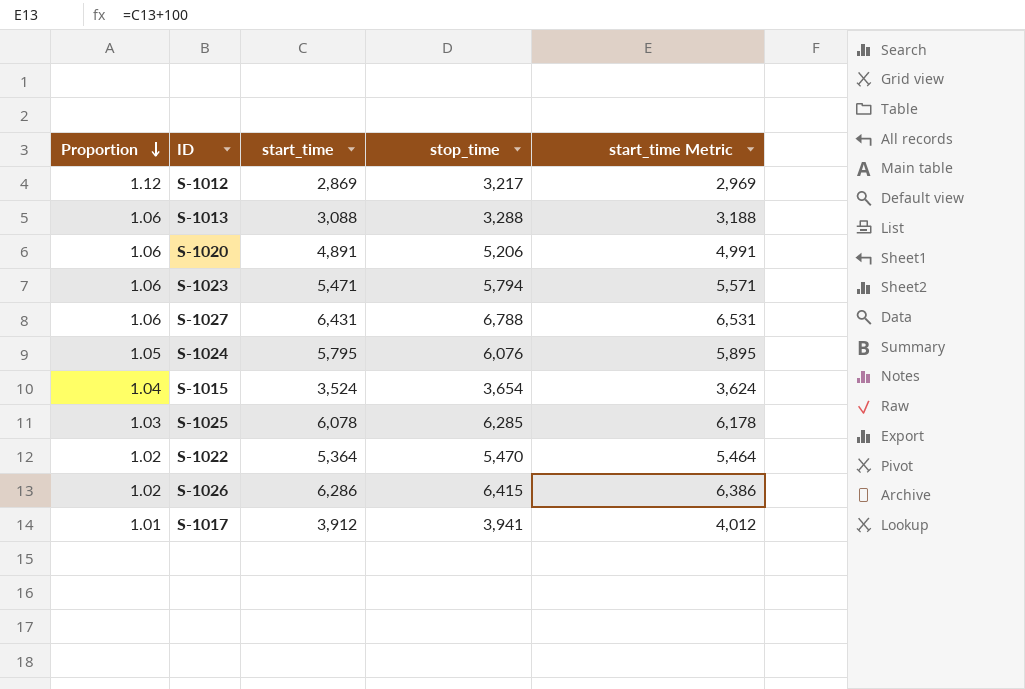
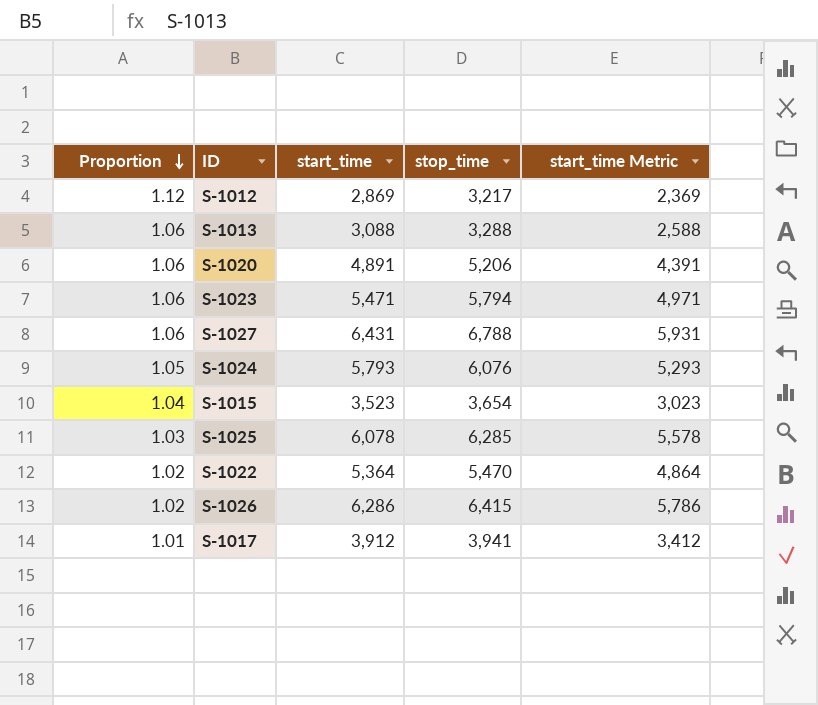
column start_time Metric | formula: [start_time] + 100 -> [start_time] - 500
S-1024 | start_time: 5,795 -> 5,793
S-1015 | start_time: 3,524 -> 3,523

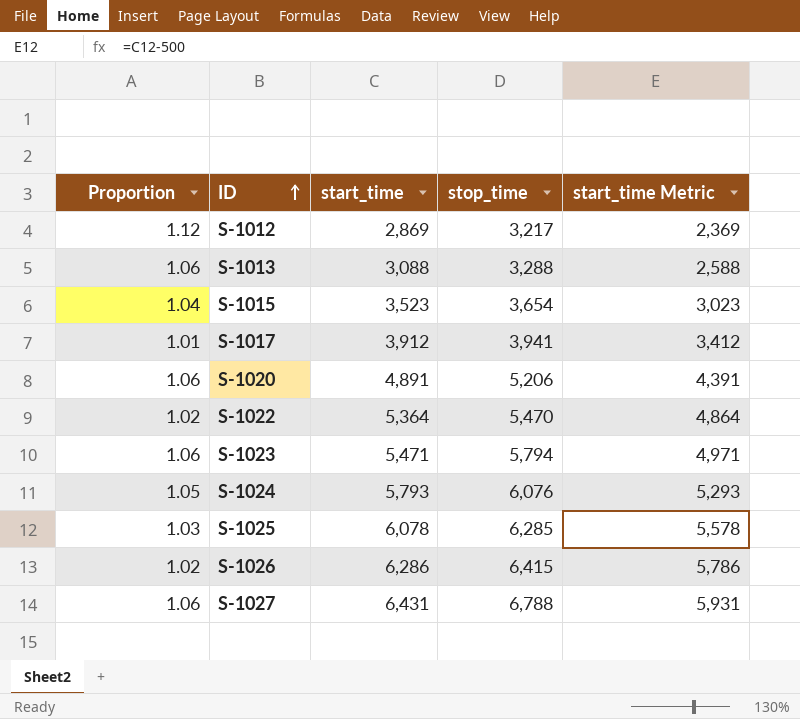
row order: Proportion descending -> ID ascending

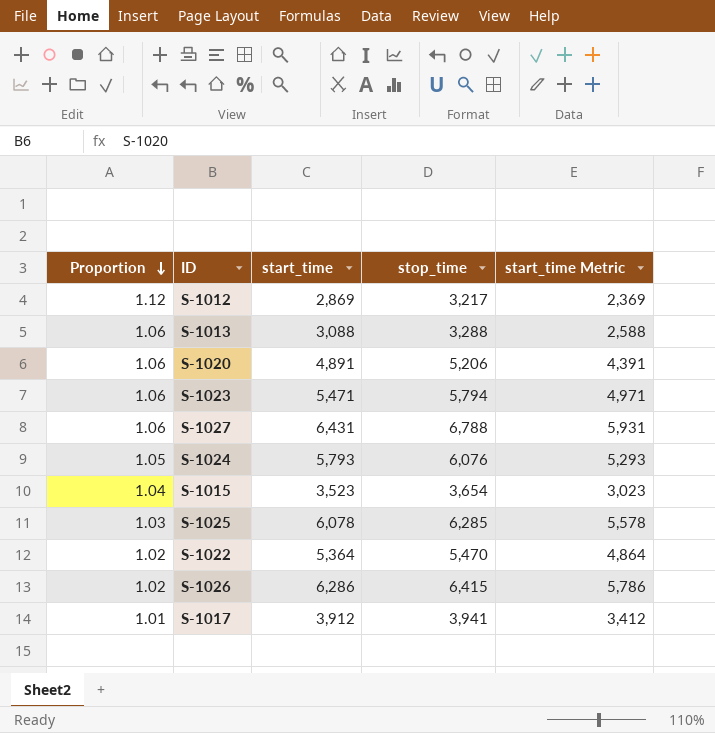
row order: ID ascending -> Proportion descending

